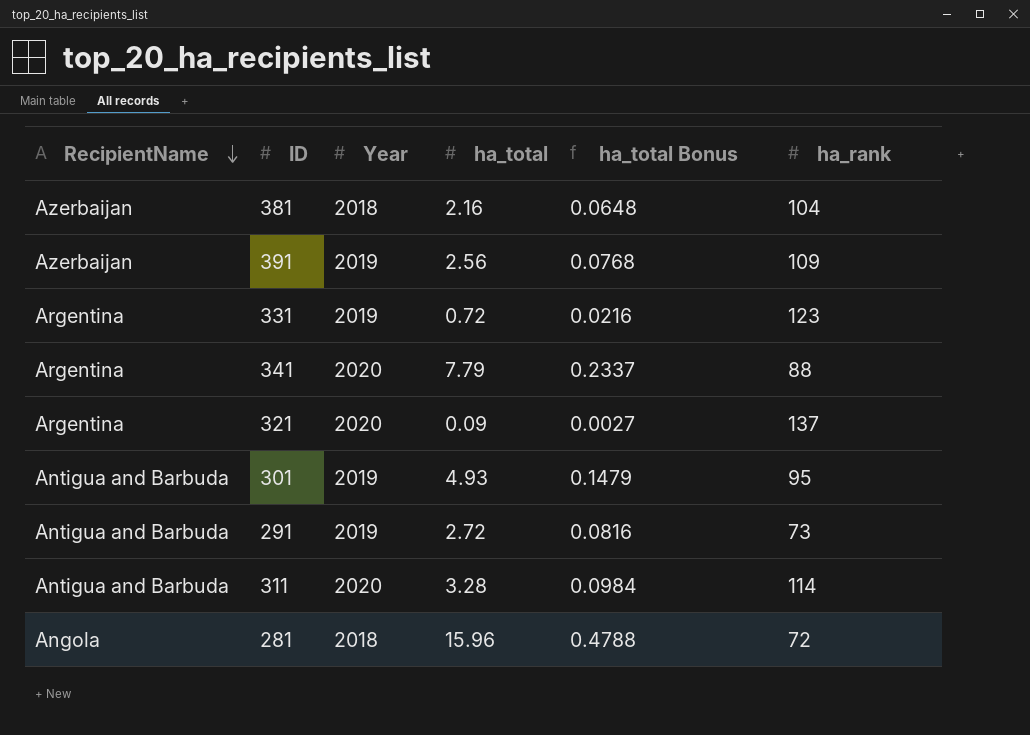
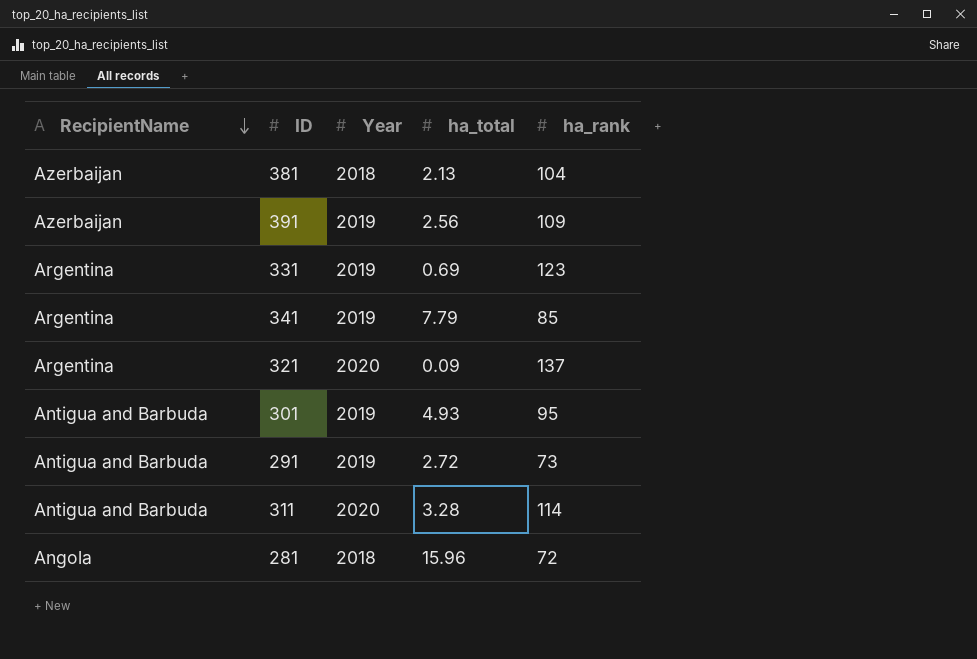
column ha_total Bonus | formula: [ha_total] * 0.03 -> none
381 | ha_total: 2.16 -> 2.13
331 | ha_total: 0.72 -> 0.69
341 | Year: 2020 -> 2019
341 | ha_rank: 88 -> 85

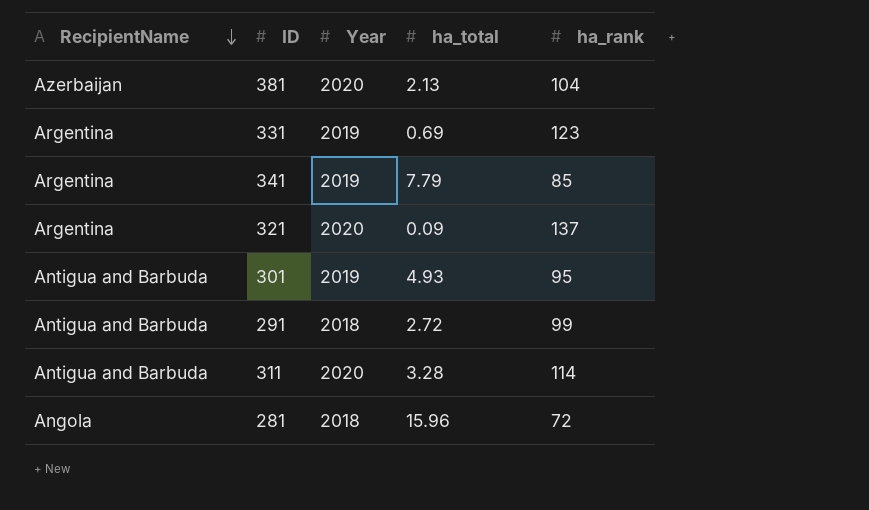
row 391: Azerbaijan | 2019 | 2.56 | 109 -> none
381 | Year: 2018 -> 2020
291 | Year: 2019 -> 2018
291 | ha_rank: 73 -> 99

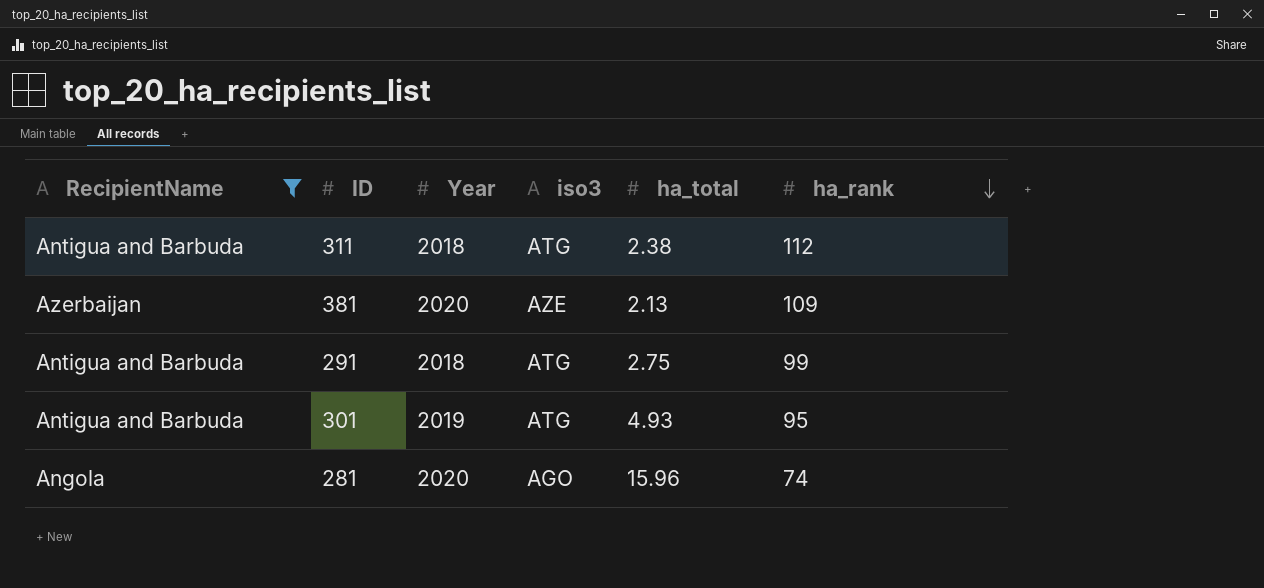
filter: none -> RecipientName != Argentina
row order: RecipientName descending -> ha_rank descending
column iso3 | position: none -> 4
311 | Year: 2020 -> 2018
311 | ha_total: 3.28 -> 2.38
311 | ha_rank: 114 -> 112
381 | ha_rank: 104 -> 109
291 | ha_total: 2.72 -> 2.75
281 | Year: 2018 -> 2020
281 | ha_rank: 72 -> 74

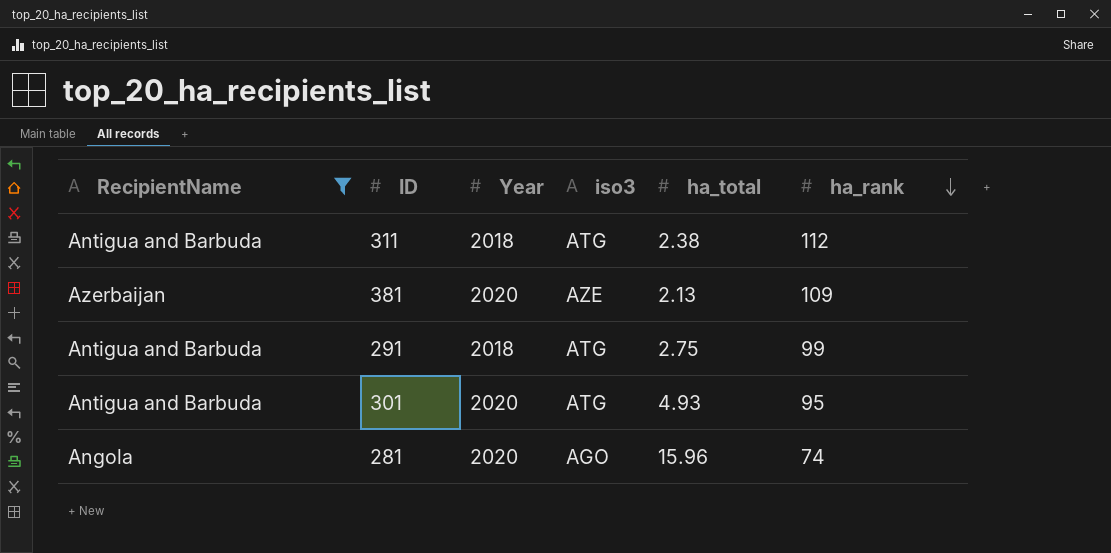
301 | Year: 2019 -> 2020

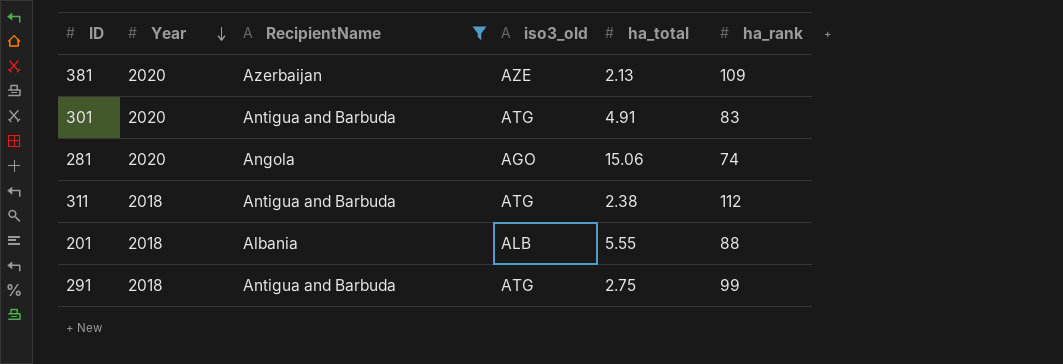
row order: ha_rank descending -> Year descending
column RecipientName | position: 1 -> 3
column name: iso3 -> iso3_old
301 | ha_total: 4.93 -> 4.91
301 | ha_rank: 95 -> 83
281 | ha_total: 15.96 -> 15.06
row 201: none -> 2018 | Albania | ALB | 5.55 | 88

